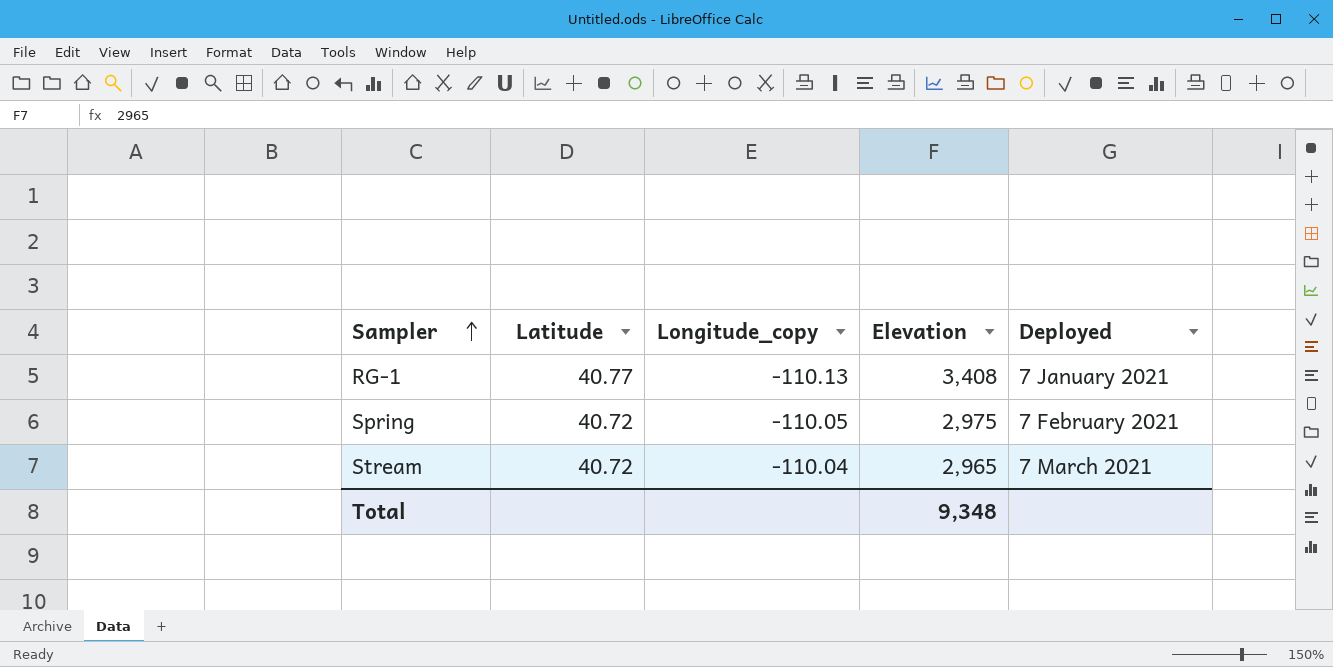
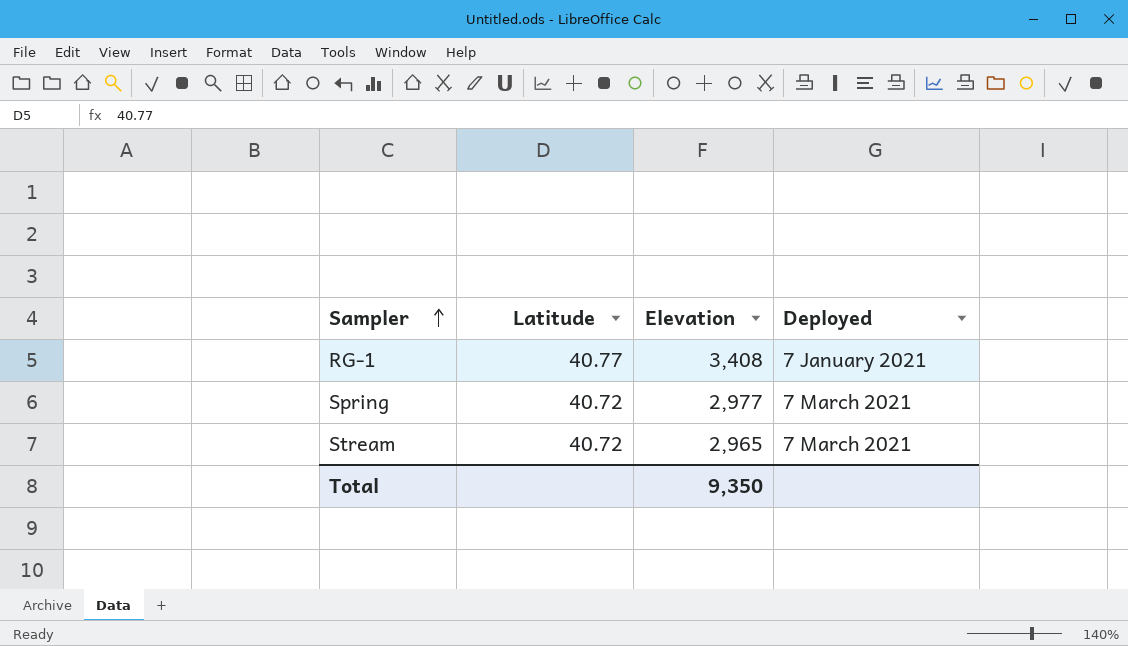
column Longitude_copy | position: 3 -> none
Spring | Elevation: 2,975 -> 2,977
Spring | Deployed: 7 February 2021 -> 7 March 2021
Total | Elevation: 9,348 -> 9,350

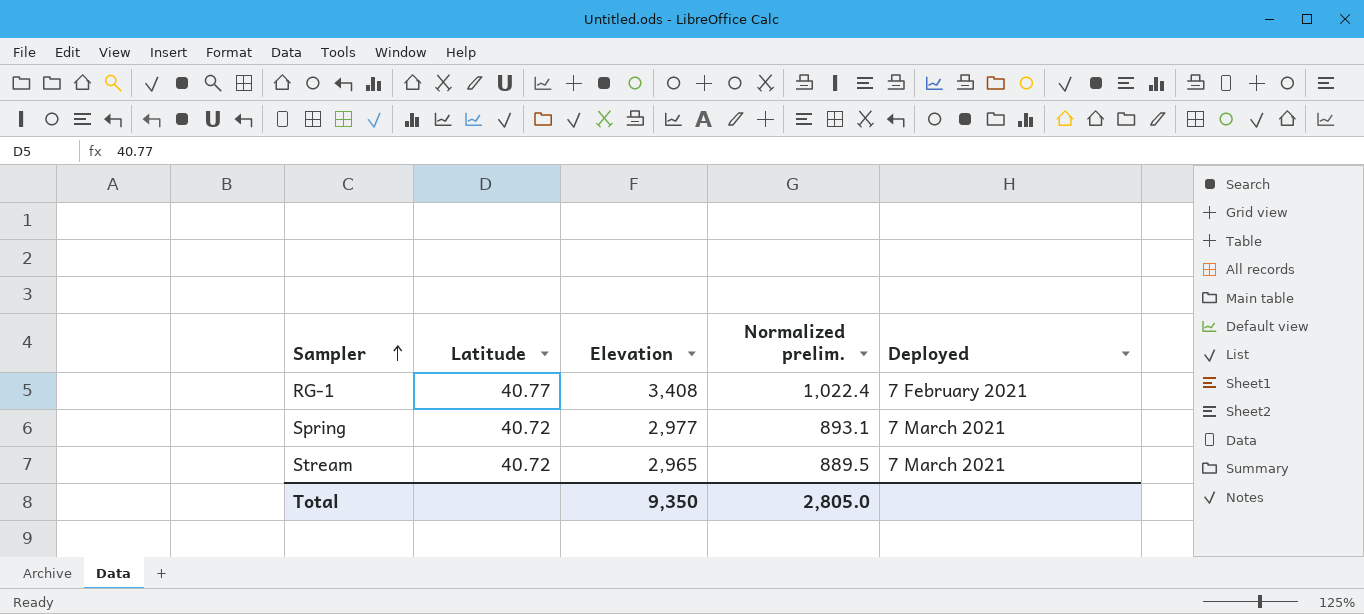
column Normalized prelim. | formula: none -> [Elevation] * 0.3
RG-1 | Deployed: 7 January 2021 -> 7 February 2021

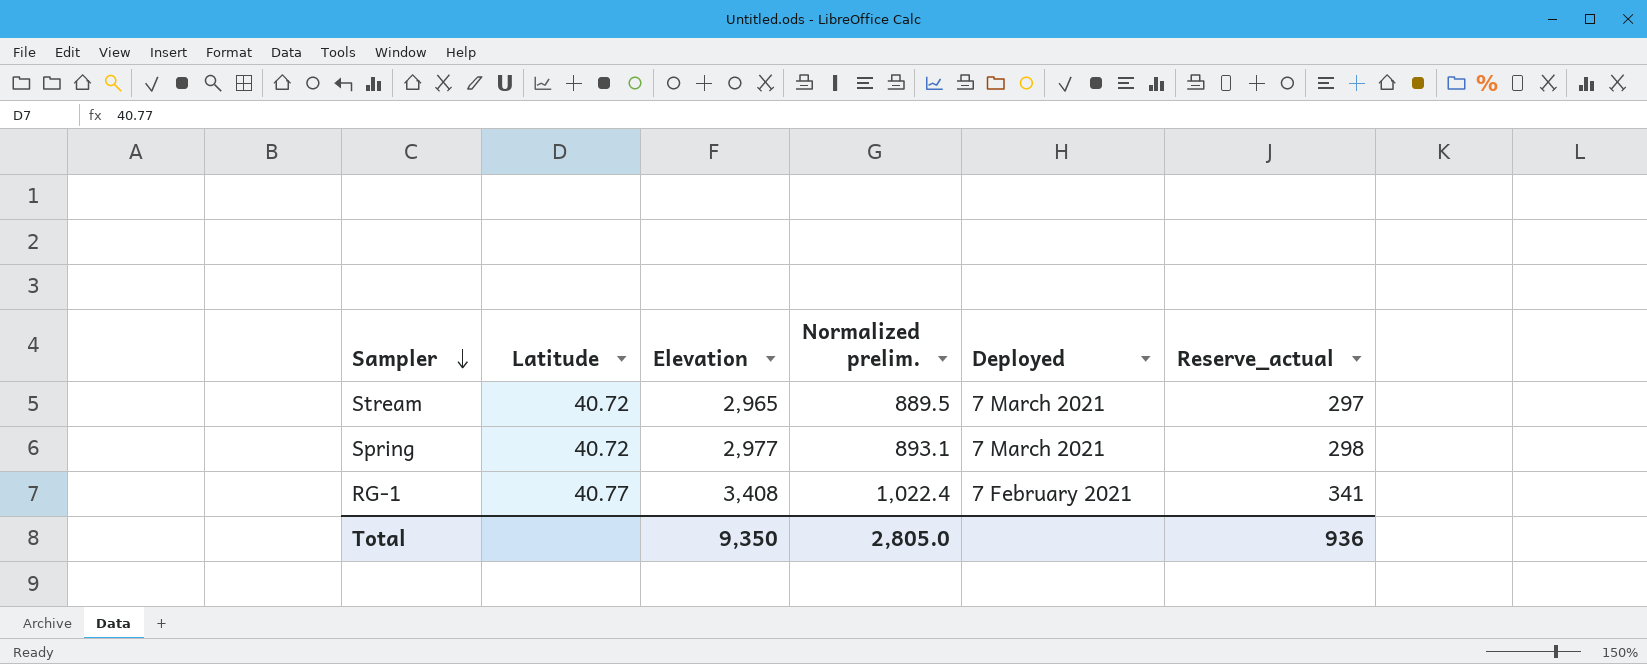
row order: Sampler ascending -> Sampler descending
column Reserve_actual | formula: none -> [Elevation] * 0.1

